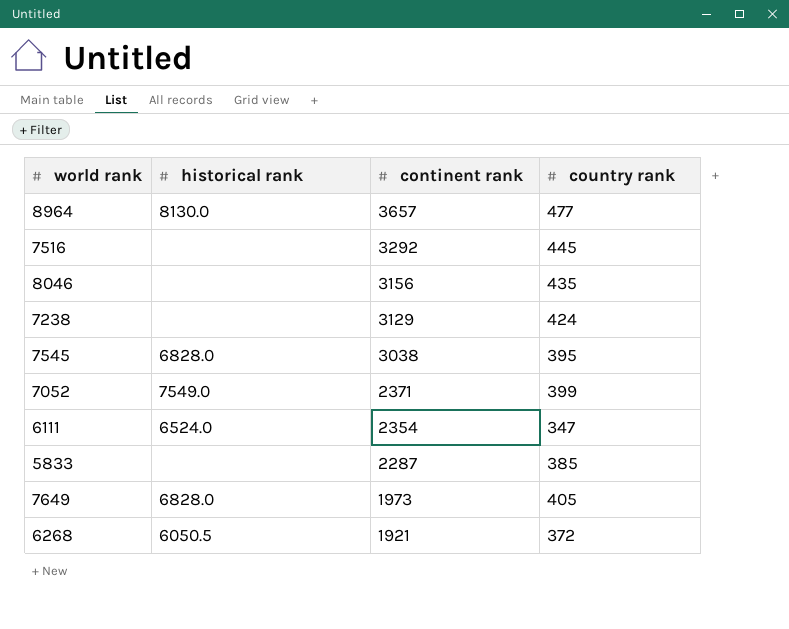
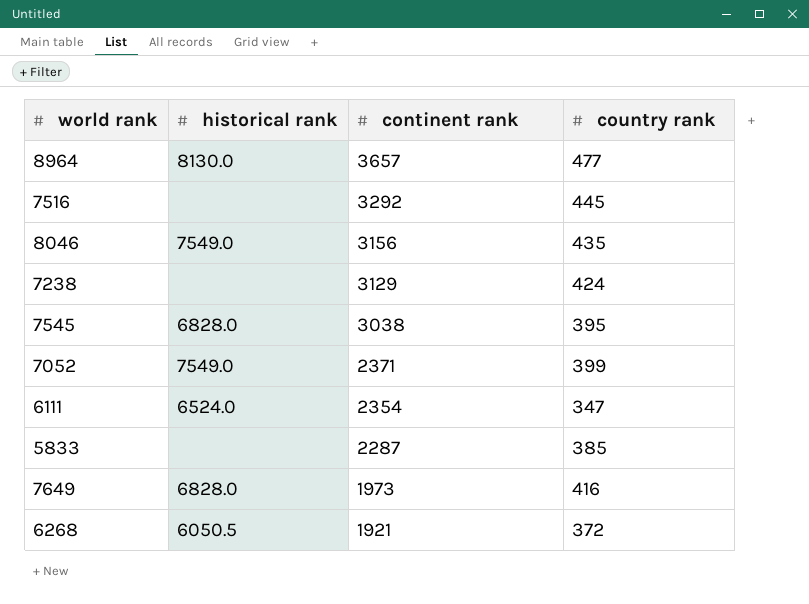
8046 | historical rank: none -> 7549.0
7649 | country rank: 405 -> 416

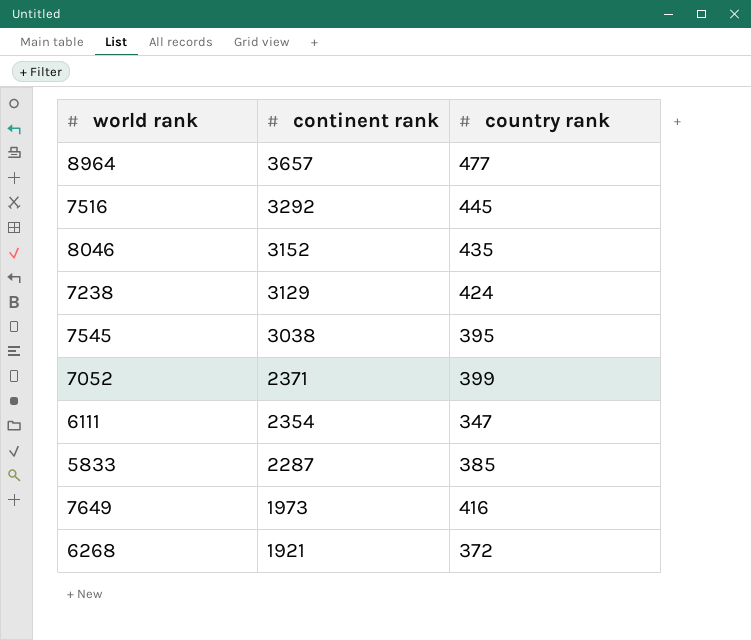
column historical rank | position: 2 -> none
8046 | continent rank: 3156 -> 3152

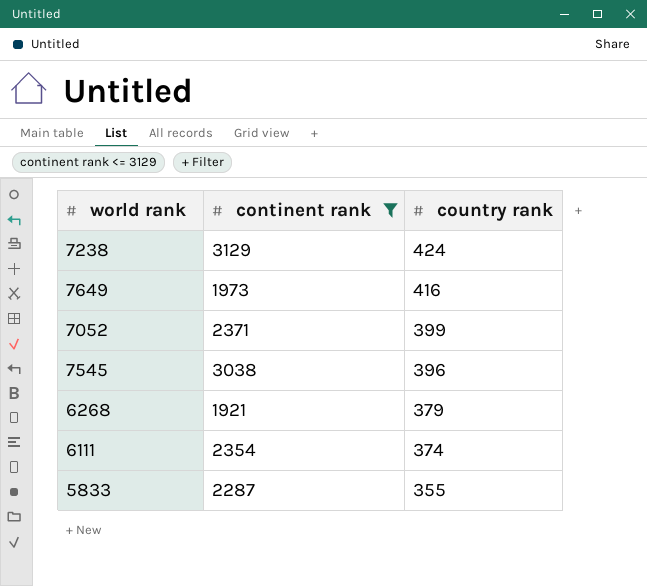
filter: none -> continent rank <= 3129
row order: continent rank descending -> country rank descending
7545 | country rank: 395 -> 396
6268 | country rank: 372 -> 379
6111 | country rank: 347 -> 374
5833 | country rank: 385 -> 355

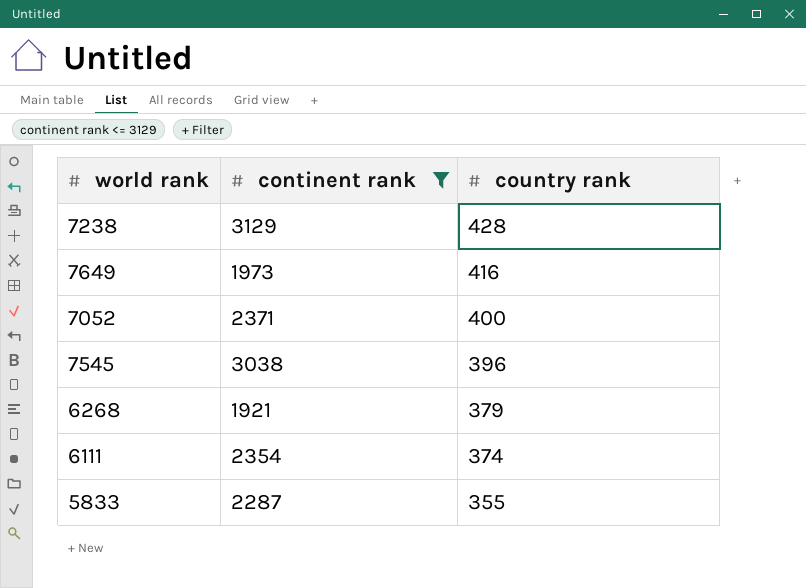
7238 | country rank: 424 -> 428
7052 | country rank: 399 -> 400

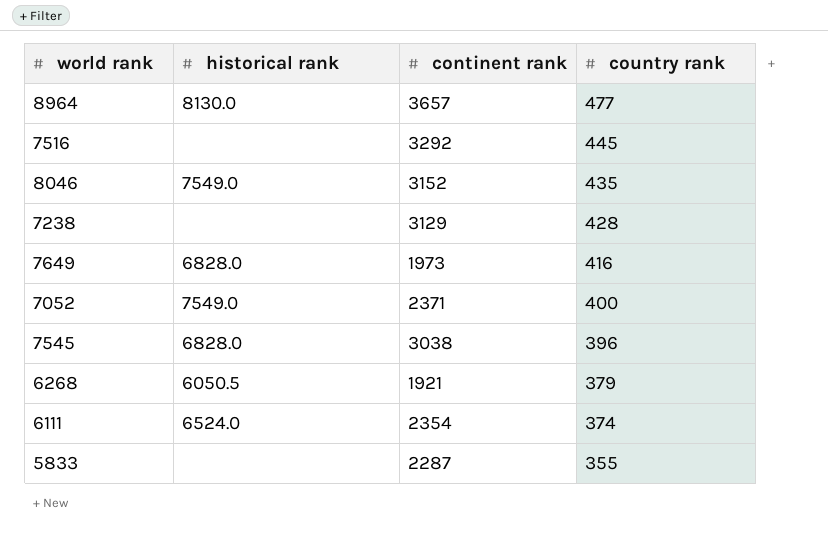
filter: continent rank <= 3129 -> none
column historical rank | position: none -> 2

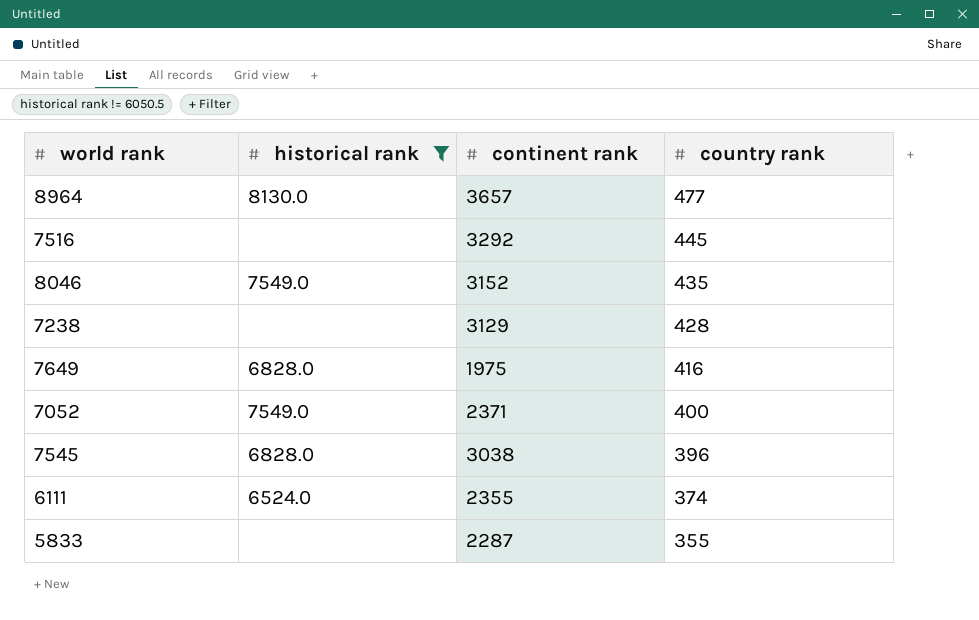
filter: none -> historical rank != 6050.5
7649 | continent rank: 1973 -> 1975
6111 | continent rank: 2354 -> 2355

